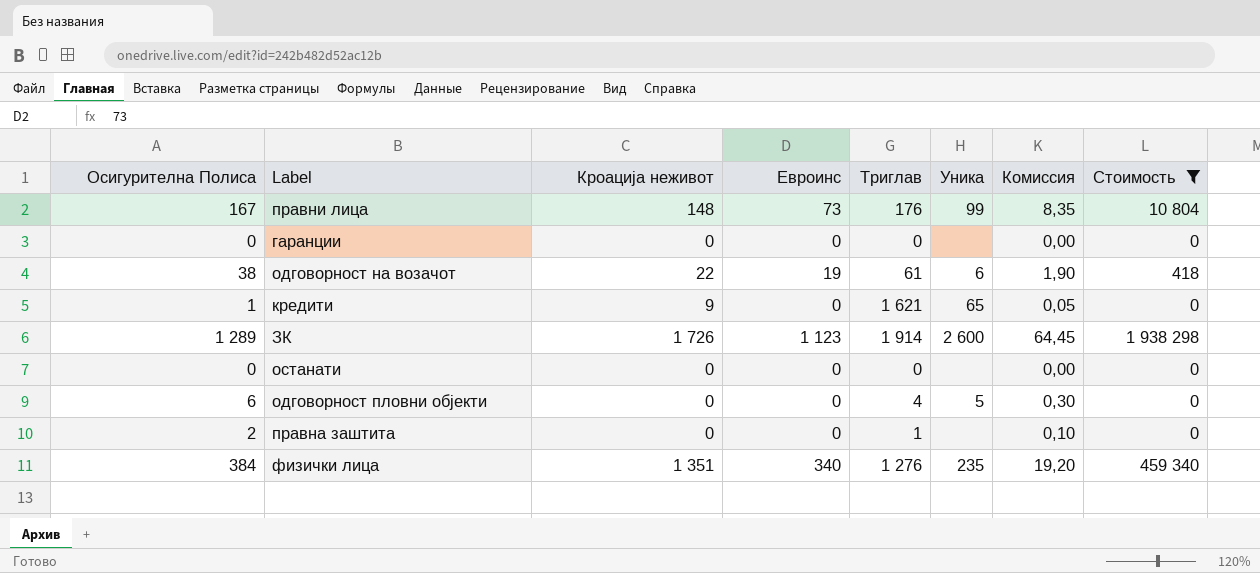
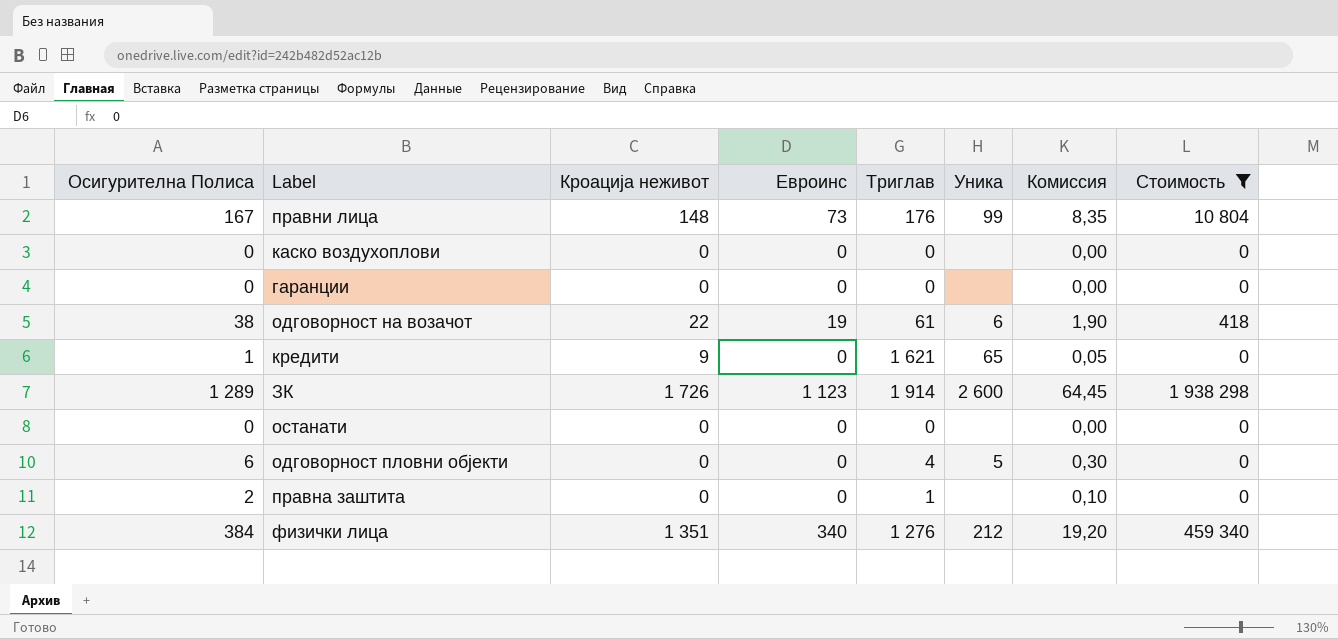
row каско воздухоплови: none -> 0 | 0 | 0 | 0 | none | 0,00 | 0
физички лица | Уника: 235 -> 212

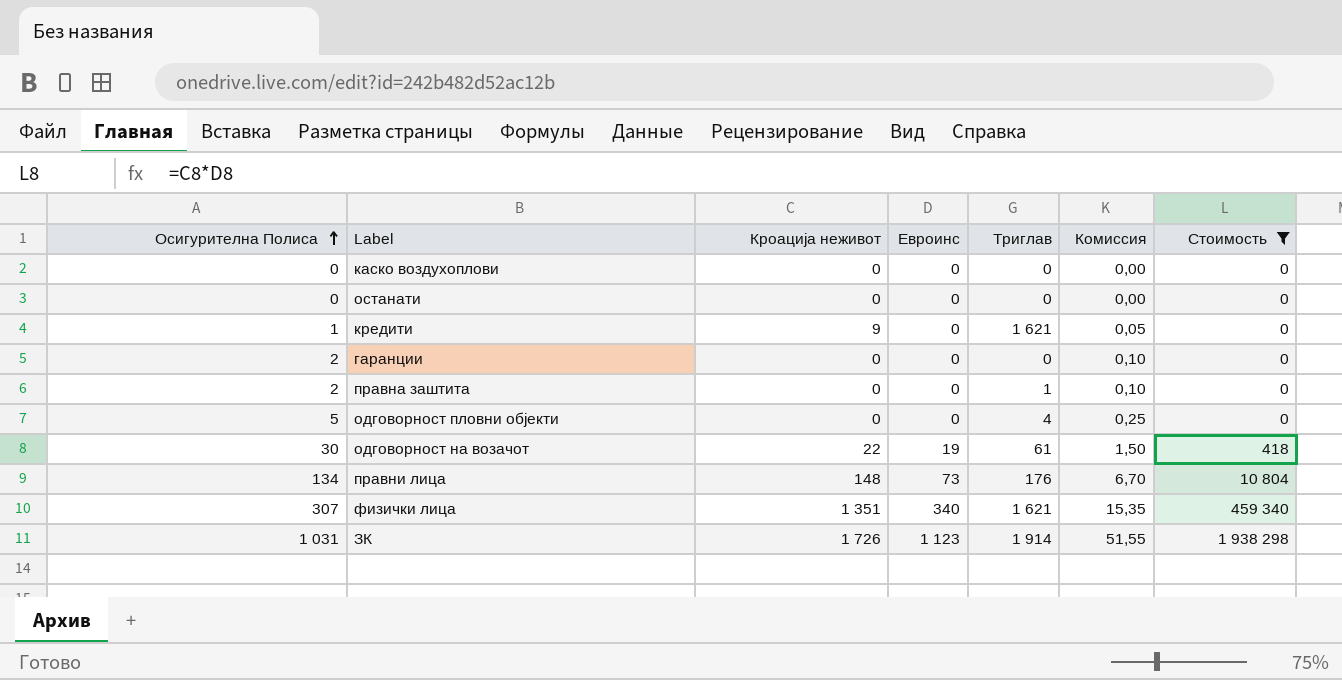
row order: none -> Осигурителна Полиса ascending
column Уника | position: 6 -> none
гаранции | Осигурителна Полиса: 0 -> 2
гаранции | Комиссия: 0,00 -> 0,10
одговорност пловни објекти | Осигурителна Полиса: 6 -> 5
одговорност пловни објекти | Комиссия: 0,30 -> 0,25
одговорност на возачот | Осигурителна Полиса: 38 -> 30
одговорност на возачот | Комиссия: 1,90 -> 1,50
правни лица | Осигурителна Полиса: 167 -> 134
правни лица | Комиссия: 8,35 -> 6,70
физички лица | Осигурителна Полиса: 384 -> 307
физички лица | Триглав: 1 276 -> 1 621
физички лица | Комиссия: 19,20 -> 15,35
ЗК | Осигурителна Полиса: 1 289 -> 1 031
ЗК | Комиссия: 64,45 -> 51,55

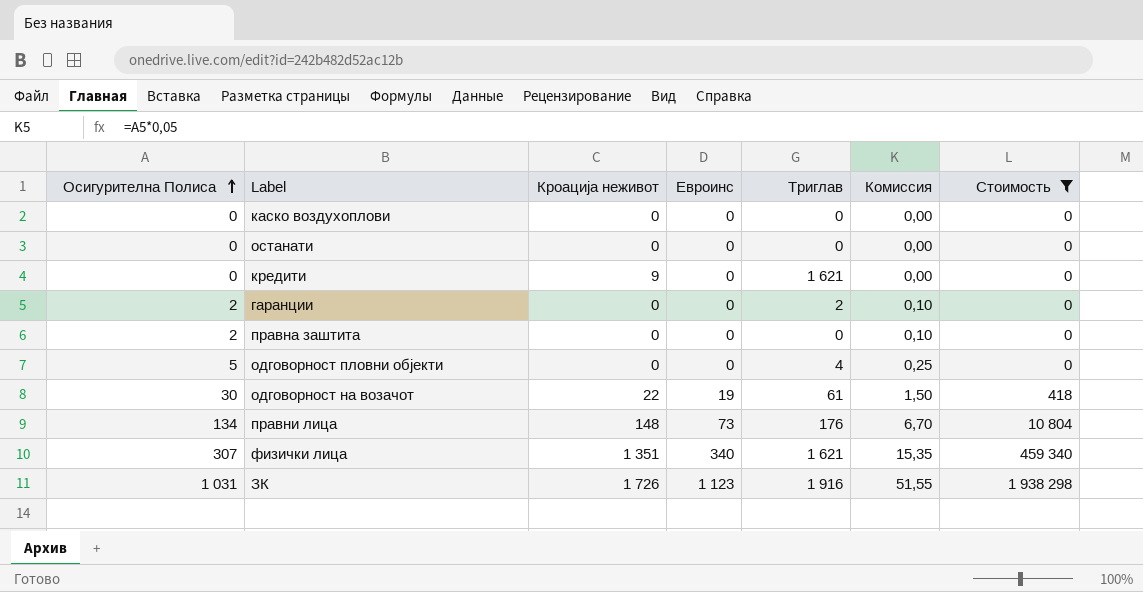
кредити | Осигурителна Полиса: 1 -> 0
кредити | Комиссия: 0,05 -> 0,00
гаранции | Триглав: 0 -> 2
правна заштита | Триглав: 1 -> 0
ЗК | Триглав: 1 914 -> 1 916

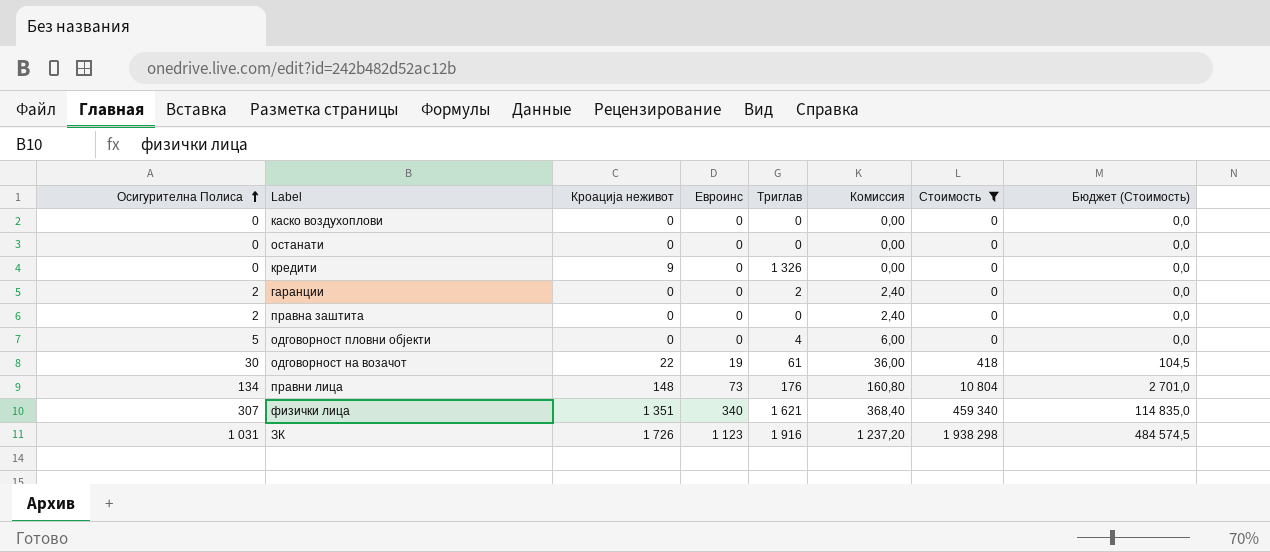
column Комиссия | formula: [Осигурителна Полиса] * 0,05 -> [Осигурителна Полиса] * 1,2
column Бюджет (Стоимость) | formula: none -> [Стоимость] * 0,25
кредити | Триглав: 1 621 -> 1 326

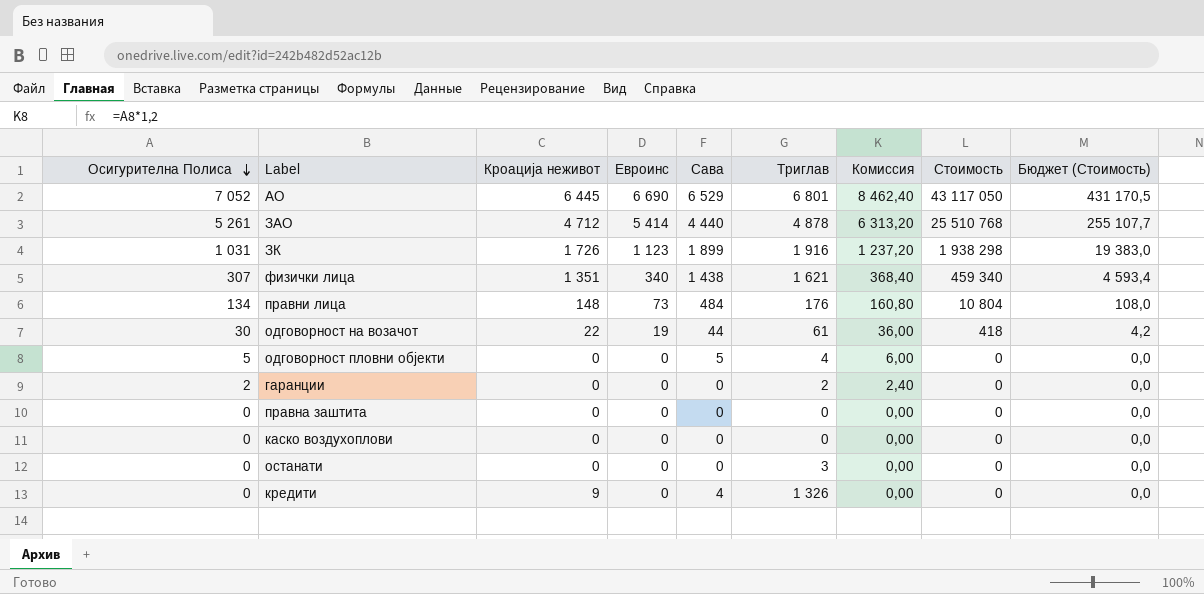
filter: Стоимость <= 1 938 298 -> none
row order: Осигурителна Полиса ascending -> Осигурителна Полиса descending
column Сава | position: none -> 5
column Бюджет (Стоимость) | formula: [Стоимость] * 0,25 -> [Стоимость] * 0,01
правна заштита | Осигурителна Полиса: 2 -> 0
правна заштита | Комиссия: 2,40 -> 0,00
останати | Триглав: 0 -> 3

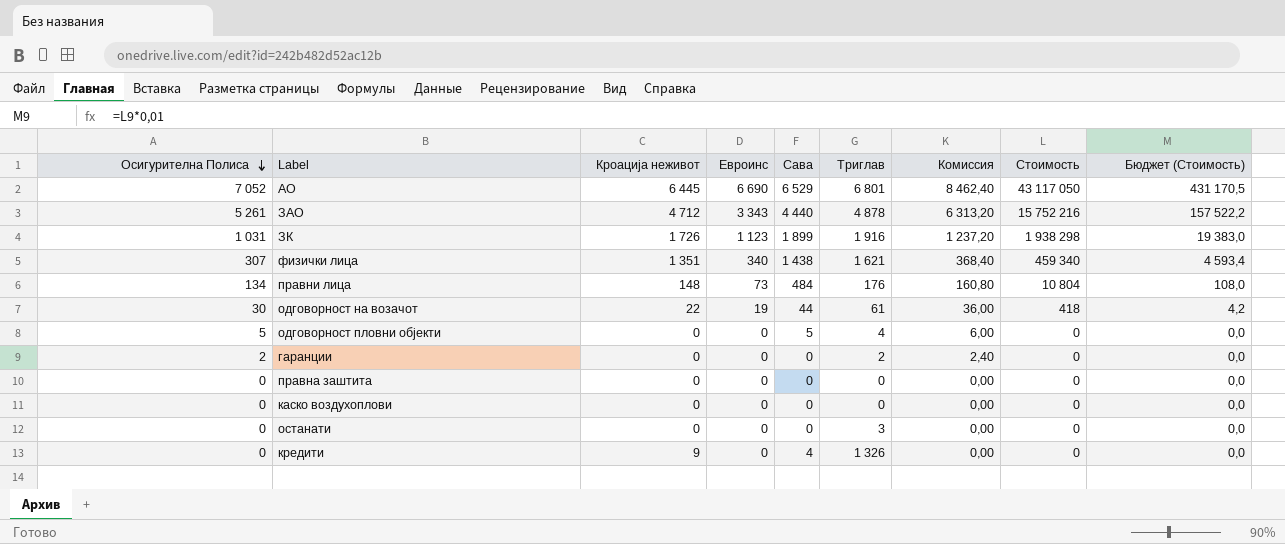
ЗАО | Евроинс: 5 414 -> 3 343
ЗАО | Стоимость: 25 510 768 -> 15 752 216
ЗАО | Бюджет (Стоимость): 255 107,7 -> 157 522,2

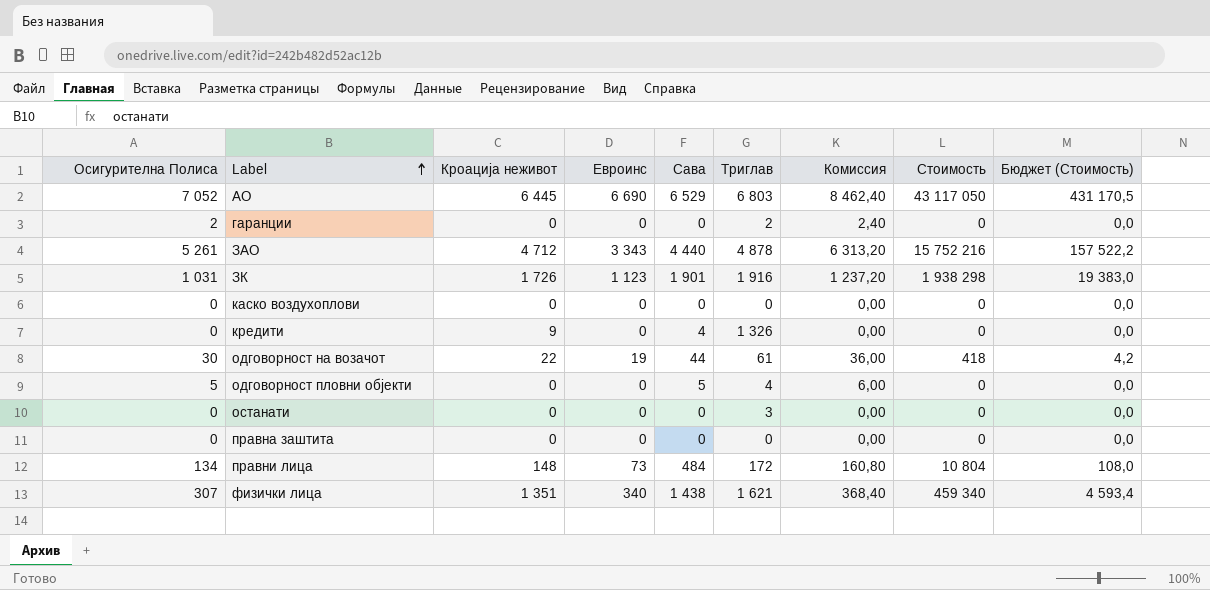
row order: Осигурителна Полиса descending -> Label ascending
АО | Триглав: 6 801 -> 6 803
ЗК | Сава: 1 899 -> 1 901
правни лица | Триглав: 176 -> 172

